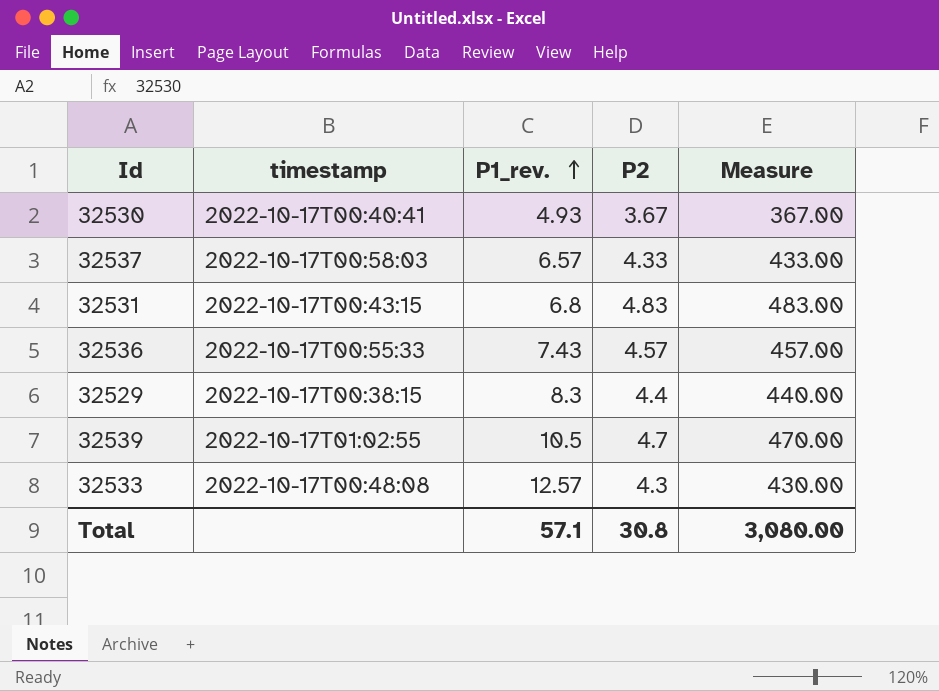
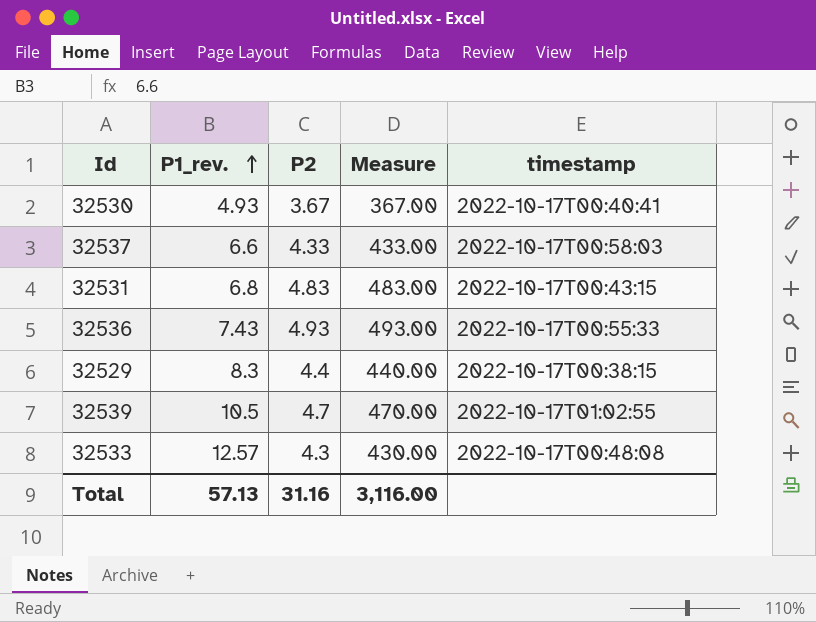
column timestamp | position: 2 -> 5
32537 | P1_rev.: 6.57 -> 6.6
32536 | P2: 4.57 -> 4.93
32536 | Measure: 457.00 -> 493.00
Total | P1_rev.: 57.1 -> 57.13
Total | P2: 30.8 -> 31.16
Total | Measure: 3,080.00 -> 3,116.00

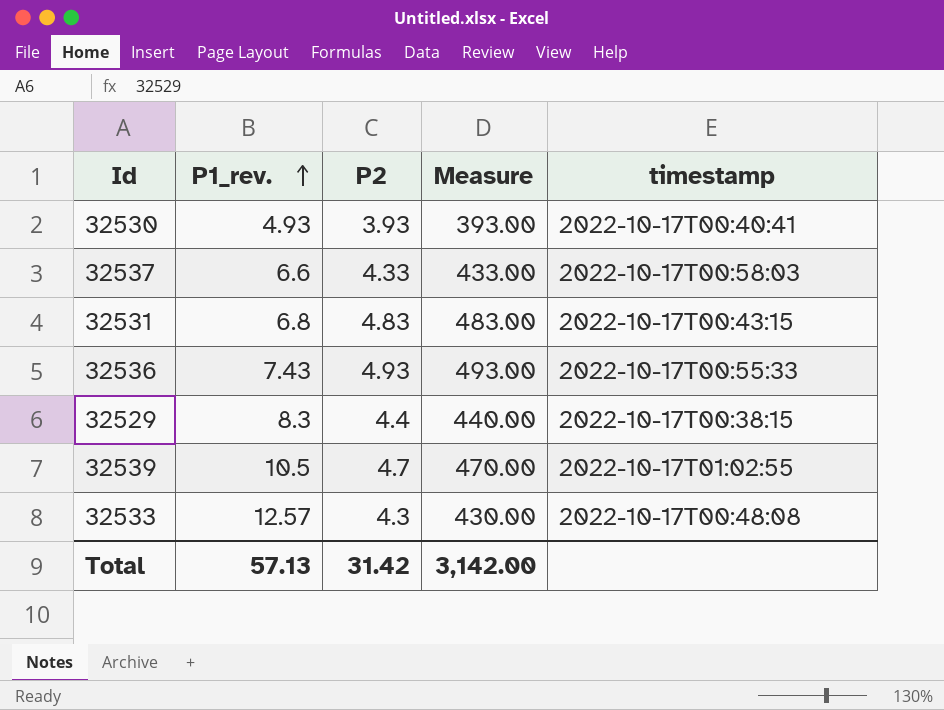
32530 | P2: 3.67 -> 3.93
32530 | Measure: 367.00 -> 393.00
Total | P2: 31.16 -> 31.42
Total | Measure: 3,116.00 -> 3,142.00

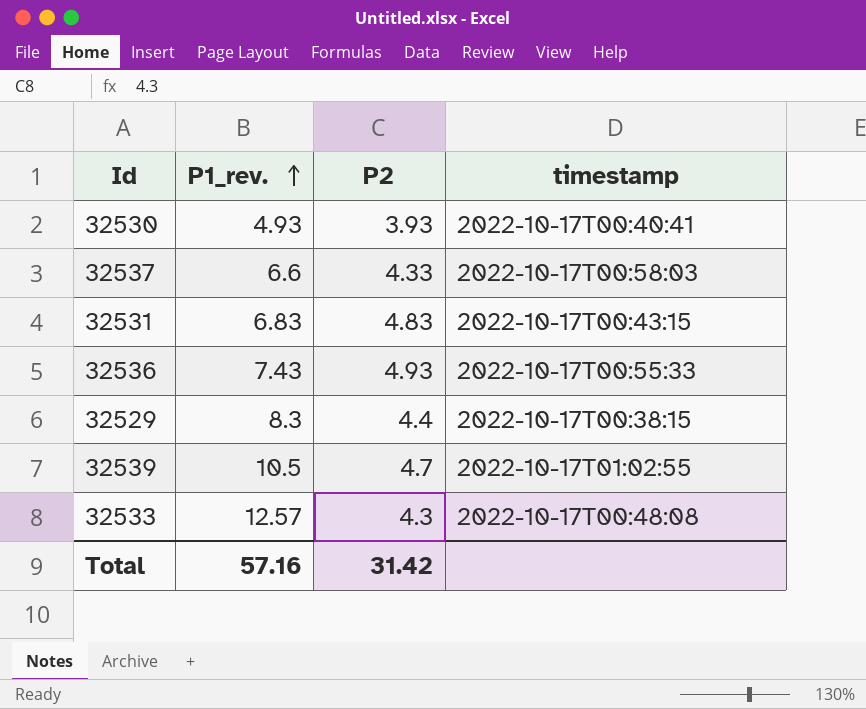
column Measure | formula: [P2] * 100 -> none
32531 | P1_rev.: 6.8 -> 6.83
Total | P1_rev.: 57.13 -> 57.16

